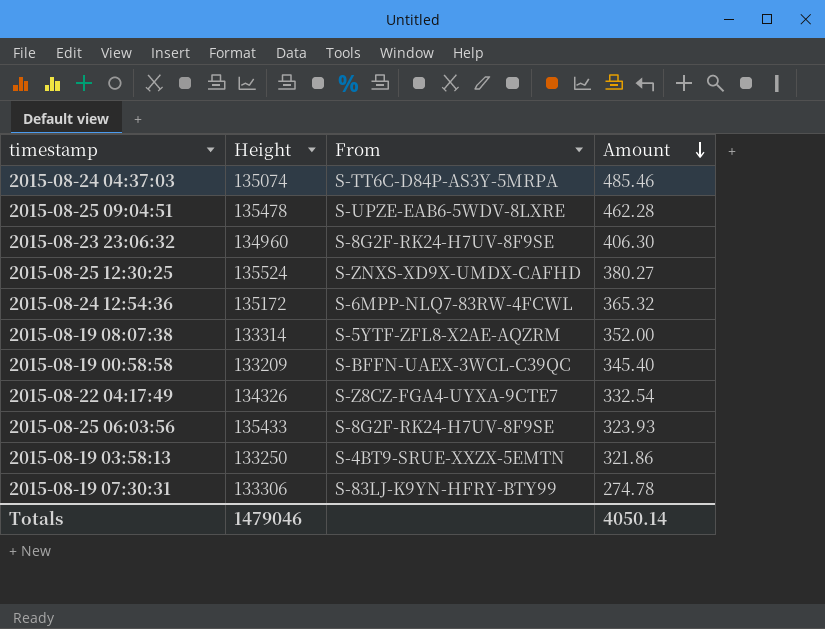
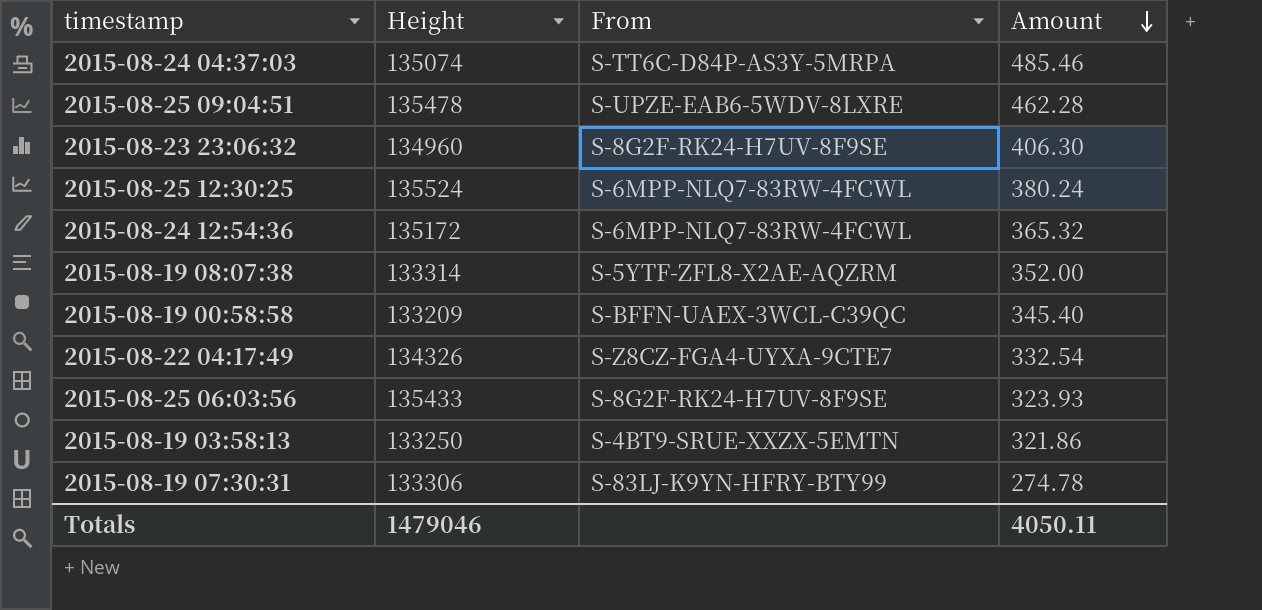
2015-08-25 12:30:25 | From: S-ZNXS-XD9X-UMDX-CAFHD -> S-6MPP-NLQ7-83RW-4FCWL
2015-08-25 12:30:25 | Amount: 380.27 -> 380.24
Totals | Amount: 4050.14 -> 4050.11

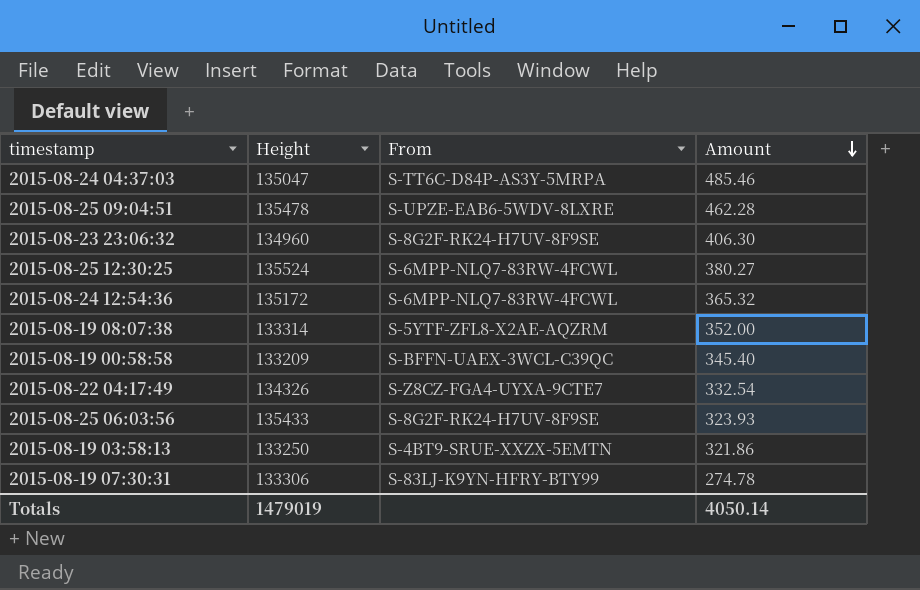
2015-08-24 04:37:03 | Height: 135074 -> 135047
2015-08-25 12:30:25 | Amount: 380.24 -> 380.27
Totals | Height: 1479046 -> 1479019
Totals | Amount: 4050.11 -> 4050.14

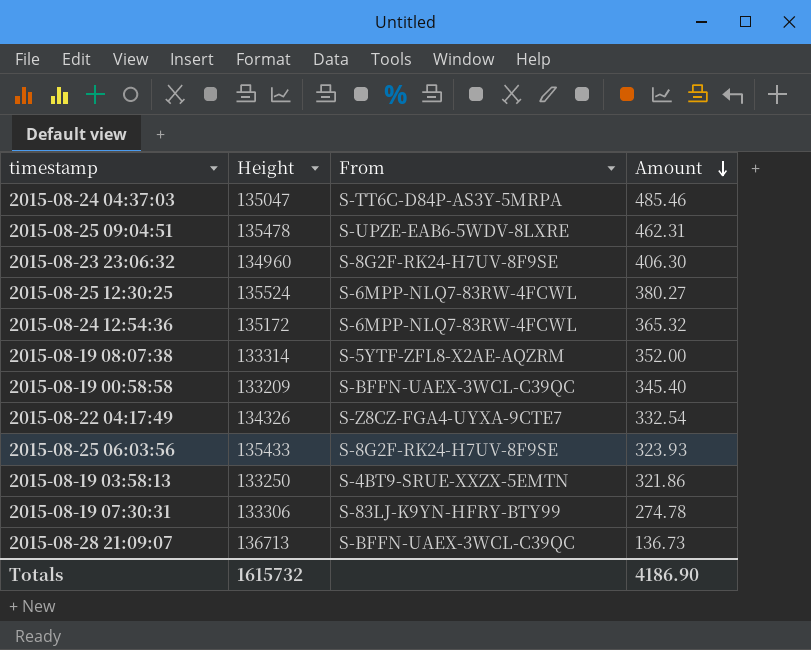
2015-08-25 09:04:51 | Amount: 462.28 -> 462.31
row 2015-08-28 21:09:07: none -> 136713 | S-BFFN-UAEX-3WCL-C39QC | 136.73
Totals | Height: 1479019 -> 1615732
Totals | Amount: 4050.14 -> 4186.90

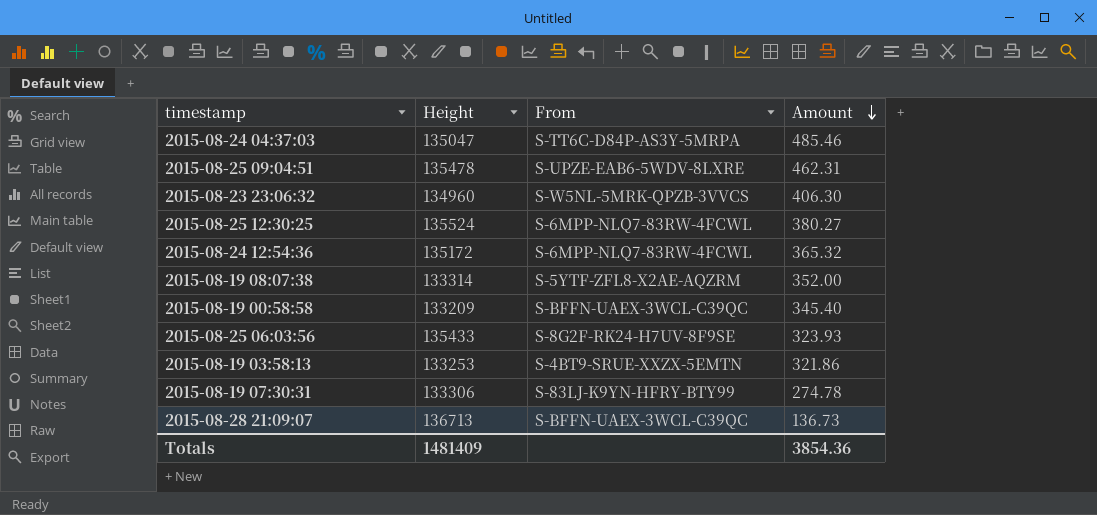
row 2015-08-22 04:17:49: 134326 | S-Z8CZ-FGA4-UYXA-9CTE7 | 332.54 -> none
2015-08-23 23:06:32 | From: S-8G2F-RK24-H7UV-8F9SE -> S-W5NL-5MRK-QPZB-3VVCS
2015-08-19 03:58:13 | Height: 133250 -> 133253
Totals | Height: 1615732 -> 1481409
Totals | Amount: 4186.90 -> 3854.36

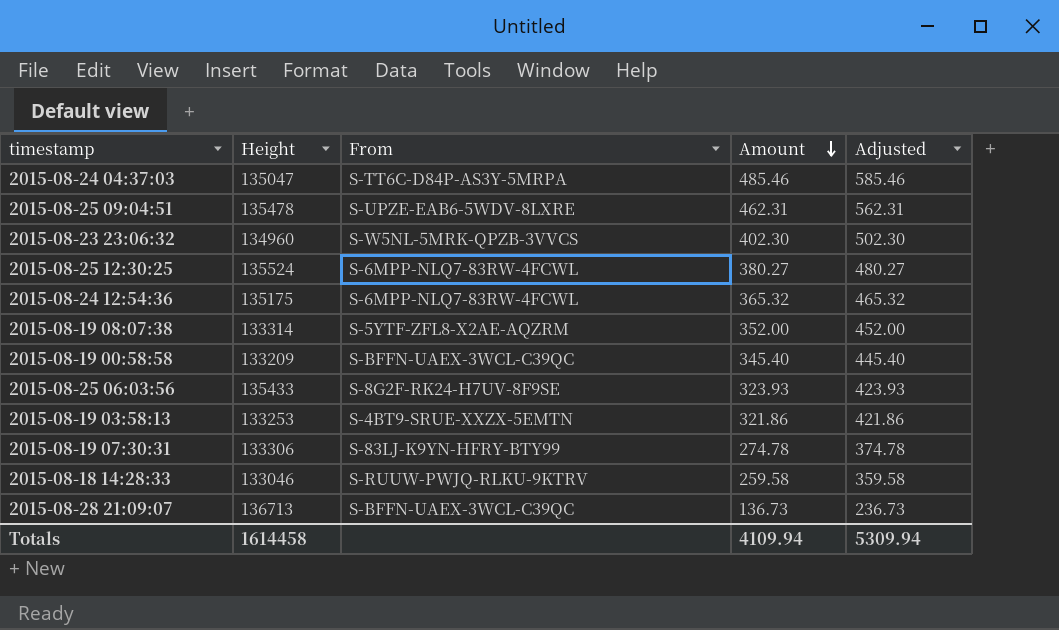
column Adjusted | formula: none -> [Amount] + 100
2015-08-23 23:06:32 | Amount: 406.30 -> 402.30
2015-08-24 12:54:36 | Height: 135172 -> 135175
row 2015-08-18 14:28:33: none -> 133046 | S-RUUW-PWJQ-RLKU-9KTRV | 259.58 | 359.58
Totals | Height: 1481409 -> 1614458
Totals | Amount: 3854.36 -> 4109.94

